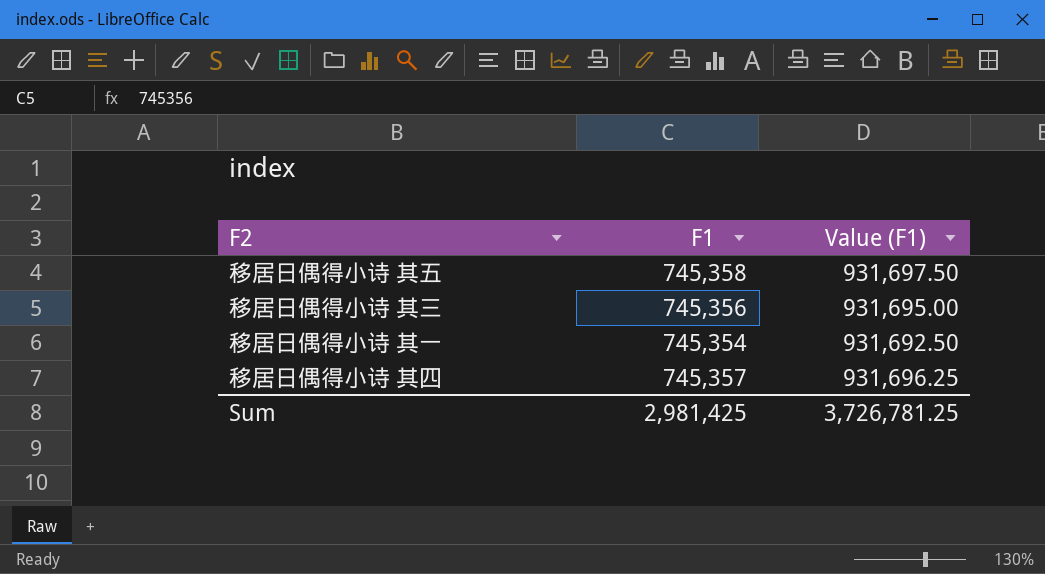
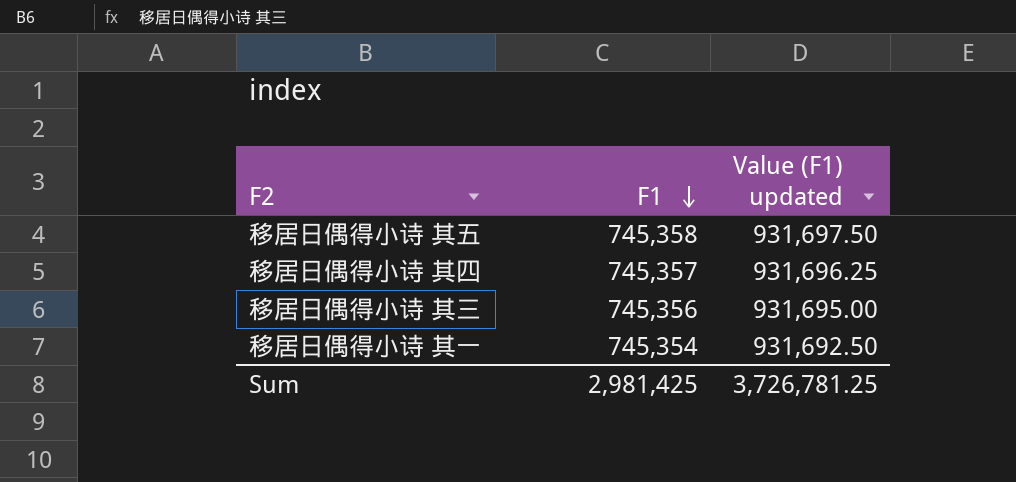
row order: none -> F1 descending
column name: Value (F1) -> Value (F1) updated

